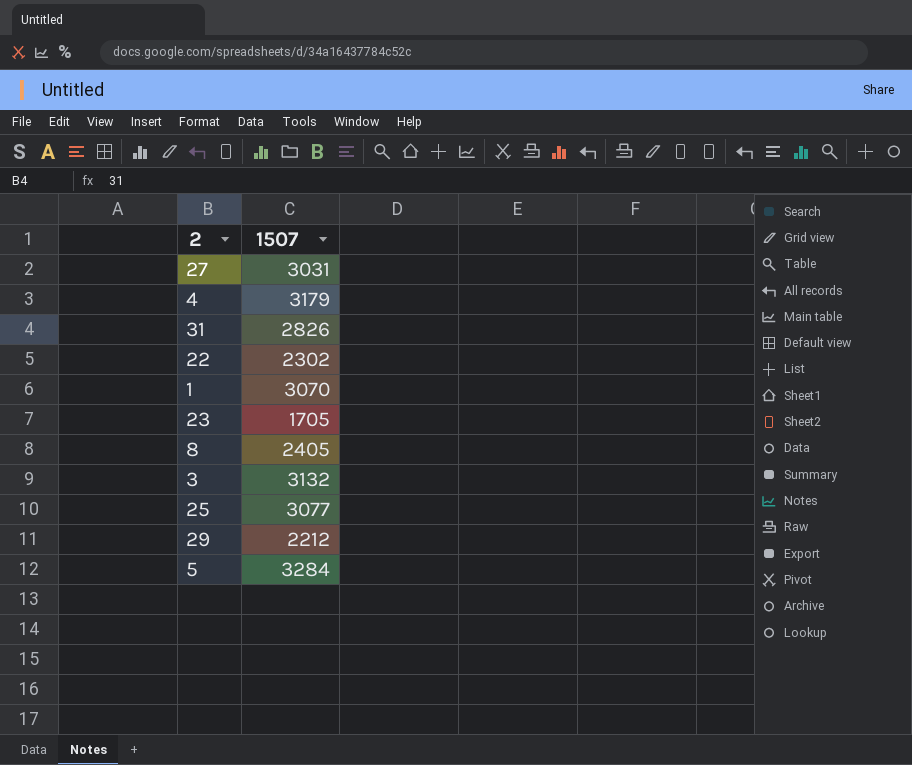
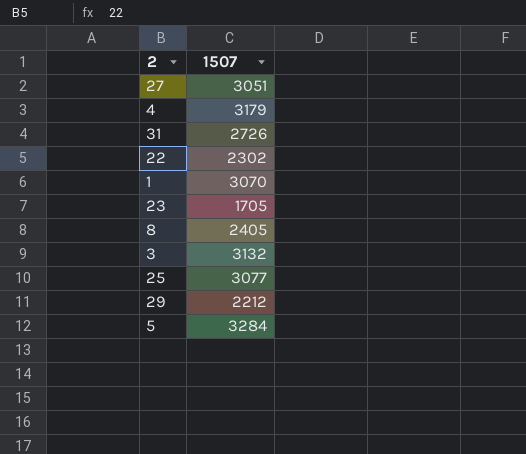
27 | 1507: 3031 -> 3051
31 | 1507: 2826 -> 2726

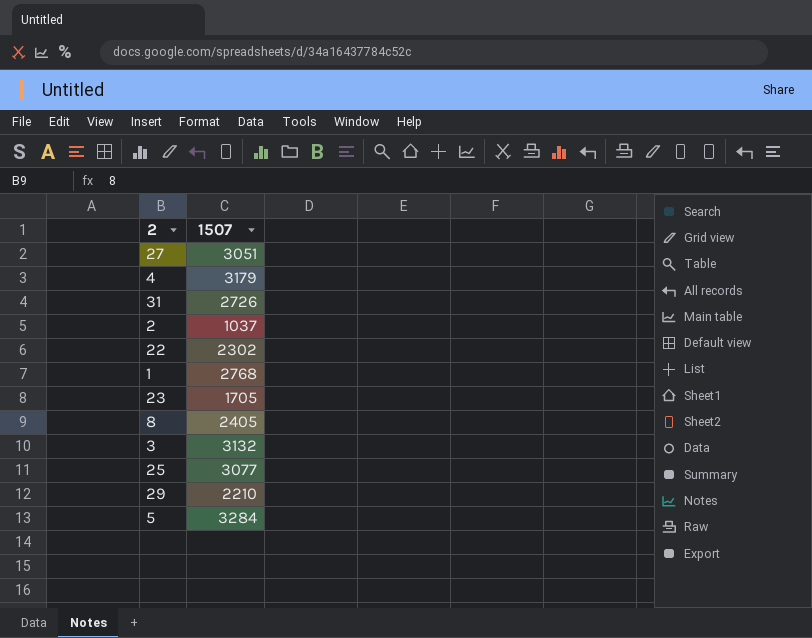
row 2: none -> 1037
1 | 1507: 3070 -> 2768
29 | 1507: 2212 -> 2210

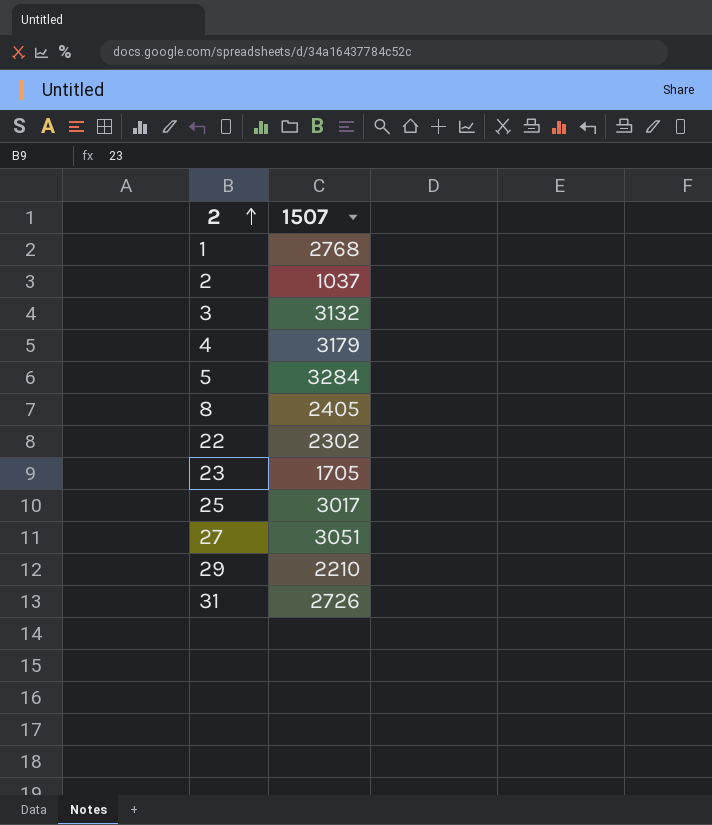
row order: none -> 2 ascending
25 | 1507: 3077 -> 3017

